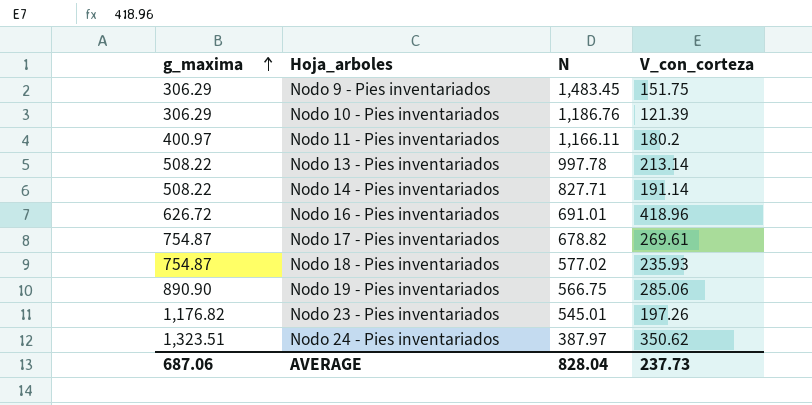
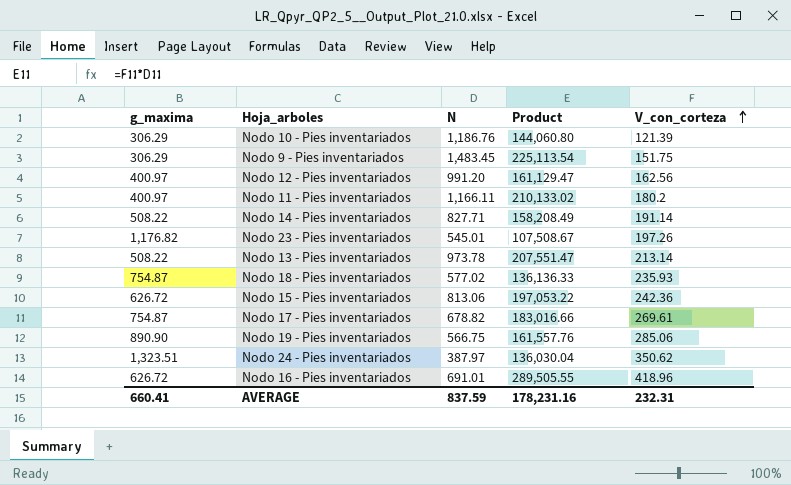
row order: g_maxima ascending -> V_con_corteza ascending
column Product | formula: none -> [N] * [V_con_corteza]
row Nodo 12 - Pies inventariados: none -> 400.97 | 991.20 | 161,129.47 | 162.56
Nodo 13 - Pies inventariados | N: 997.78 -> 973.78
row Nodo 15 - Pies inventariados: none -> 626.72 | 813.06 | 197,053.22 | 242.36
AVERAGE | g_maxima: 687.06 -> 660.41
AVERAGE | N: 828.04 -> 837.59
AVERAGE | V_con_corteza: 237.73 -> 232.31

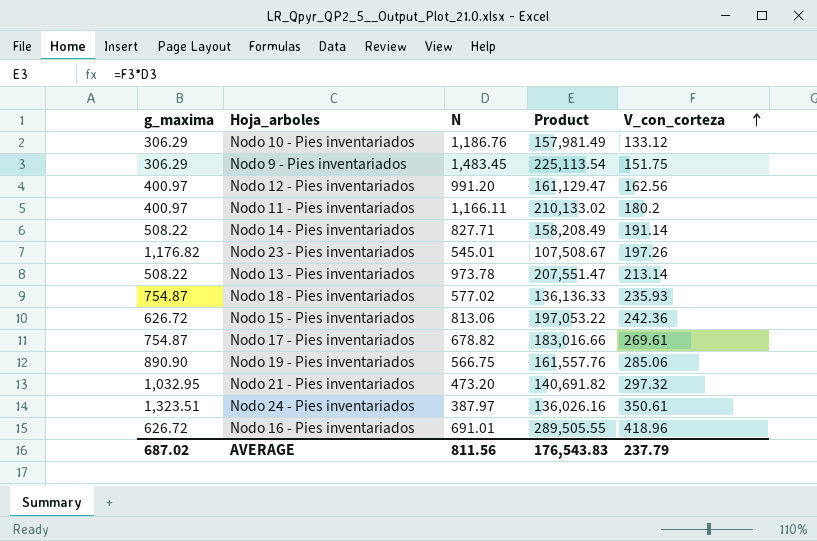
Nodo 10 - Pies inventariados | Product: 144,060.80 -> 157,981.49
Nodo 10 - Pies inventariados | V_con_corteza: 121.39 -> 133.12
row Nodo 21 - Pies inventariados: none -> 1,032.95 | 473.20 | 140,691.82 | 297.32
Nodo 24 - Pies inventariados | Product: 136,030.04 -> 136,026.16
Nodo 24 - Pies inventariados | V_con_corteza: 350.62 -> 350.61
AVERAGE | g_maxima: 660.41 -> 687.02
AVERAGE | N: 837.59 -> 811.56
AVERAGE | Product: 178,231.16 -> 176,543.83
AVERAGE | V_con_corteza: 232.31 -> 237.79

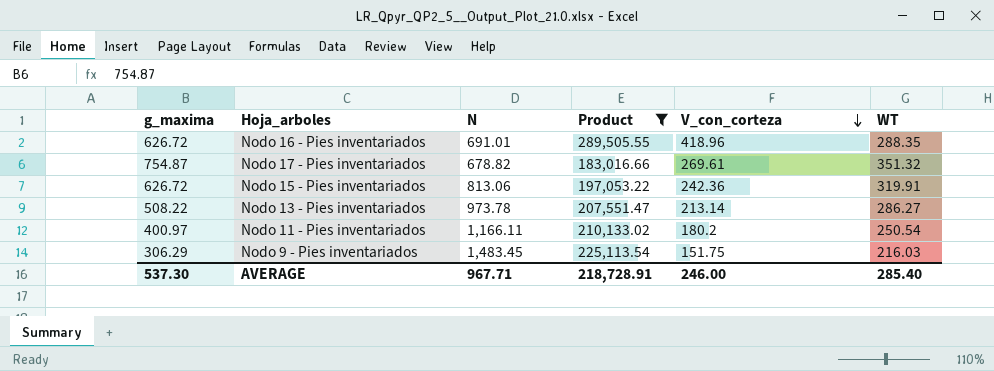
filter: none -> Product >= 183,016.66
row order: V_con_corteza ascending -> V_con_corteza descending
column WT | position: none -> 6
AVERAGE | g_maxima: 687.02 -> 537.30
AVERAGE | N: 811.56 -> 967.71
AVERAGE | Product: 176,543.83 -> 218,728.91
AVERAGE | V_con_corteza: 237.79 -> 246.00

